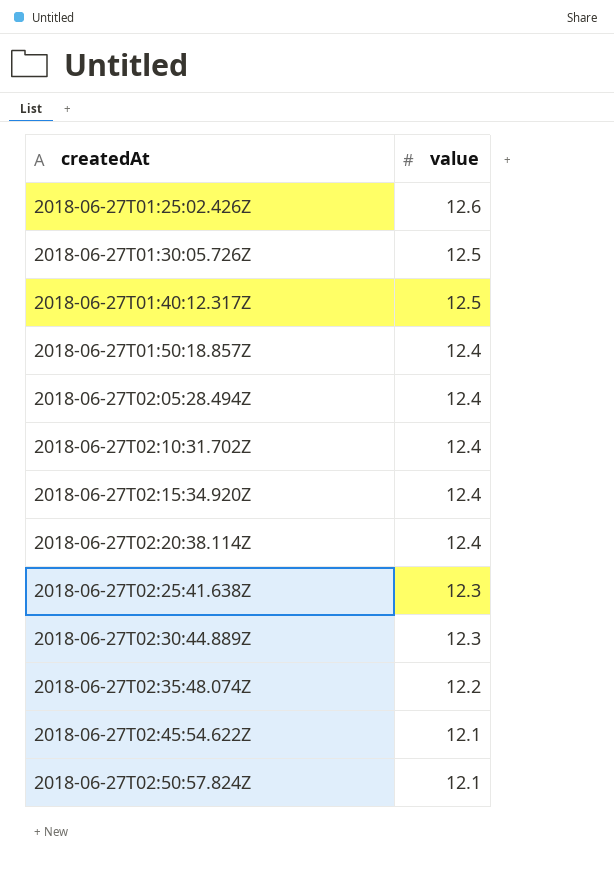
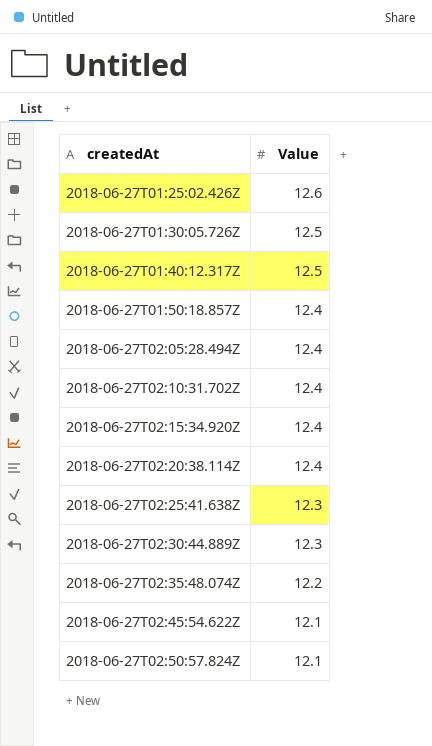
column name: value -> Value

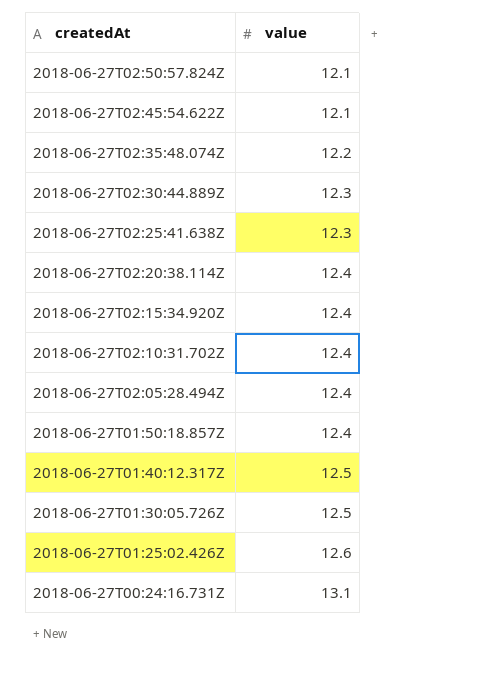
row order: createdAt ascending -> createdAt descending
column name: Value -> value
row 2018-06-27T00:24:16.731Z: none -> 13.1

